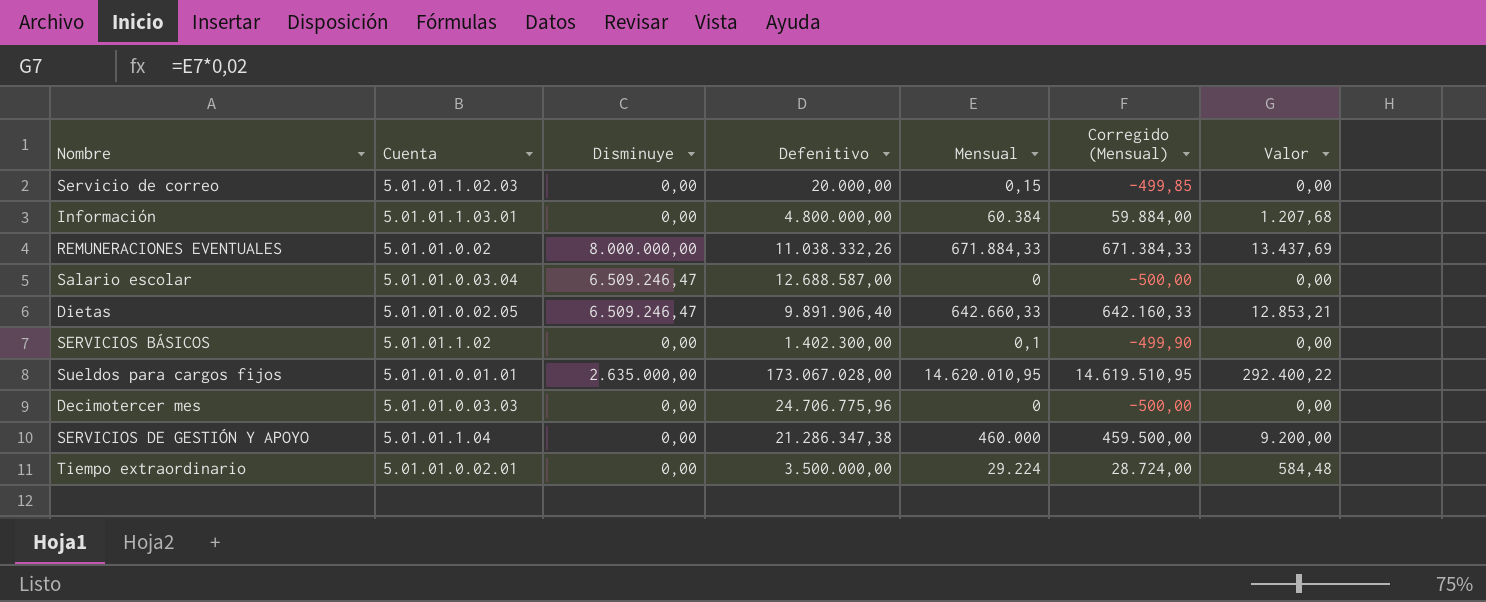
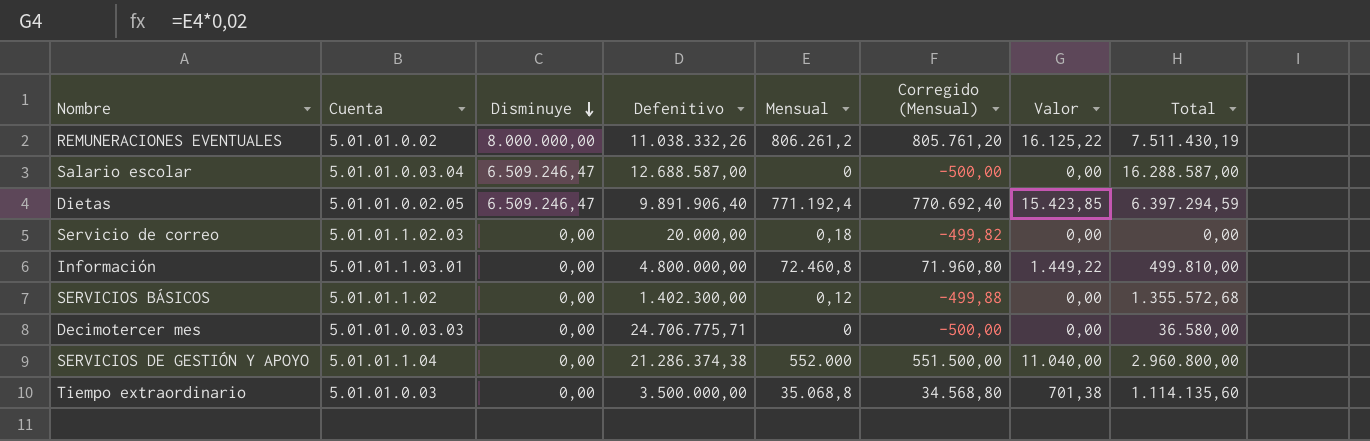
row order: none -> Disminuye descending
column Total | position: none -> 8
row Sueldos para cargos fijos: 5.01.01.0.01.01 | 2.635.000,00 | 173.067.028,00 | 14.620.010,95 | 14.619.510,95 | 292.400,22 -> none
REMUNERACIONES EVENTUALES | Mensual: 671.884,33 -> 806.261,2
REMUNERACIONES EVENTUALES | Corregido (Mensual): 671.384,33 -> 805.761,20
REMUNERACIONES EVENTUALES | Valor: 13.437,69 -> 16.125,22
Dietas | Mensual: 642.660,33 -> 771.192,4
Dietas | Corregido (Mensual): 642.160,33 -> 770.692,40
Dietas | Valor: 12.853,21 -> 15.423,85
Servicio de correo | Mensual: 0,15 -> 0,18
Servicio de correo | Corregido (Mensual): -499,85 -> -499,82
Información | Mensual: 60.384 -> 72.460,8
Información | Corregido (Mensual): 59.884,00 -> 71.960,80
Información | Valor: 1.207,68 -> 1.449,22
SERVICIOS BÁSICOS | Mensual: 0,1 -> 0,12
SERVICIOS BÁSICOS | Corregido (Mensual): -499,90 -> -499,88
Decimotercer mes | Defenitivo: 24.706.775,96 -> 24.706.775,71
SERVICIOS DE GESTIÓN Y APOYO | Defenitivo: 21.286.347,38 -> 21.286.374,38
SERVICIOS DE GESTIÓN Y APOYO | Mensual: 460.000 -> 552.000
SERVICIOS DE GESTIÓN Y APOYO | Corregido (Mensual): 459.500,00 -> 551.500,00
SERVICIOS DE GESTIÓN Y APOYO | Valor: 9.200,00 -> 11.040,00
Tiempo extraordinario | Cuenta: 5.01.01.0.02.01 -> 5.01.01.0.03
Tiempo extraordinario | Mensual: 29.224 -> 35.068,8
Tiempo extraordinario | Corregido (Mensual): 28.724,00 -> 34.568,80
Tiempo extraordinario | Valor: 584,48 -> 701,38

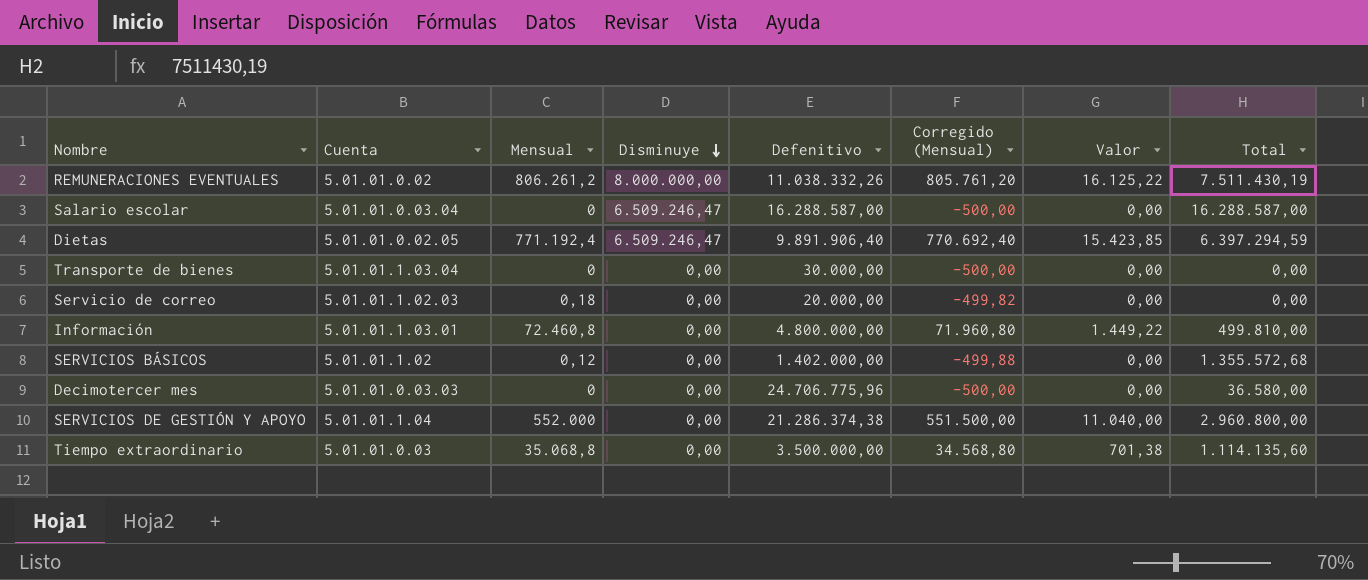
column Mensual | position: 5 -> 3
Salario escolar | Defenitivo: 12.688.587,00 -> 16.288.587,00
row Transporte de bienes: none -> 5.01.01.1.03.04 | 0 | 0,00 | 30.000,00 | -500,00 | 0,00 | 0,00
SERVICIOS BÁSICOS | Defenitivo: 1.402.300,00 -> 1.402.000,00
Decimotercer mes | Defenitivo: 24.706.775,71 -> 24.706.775,96

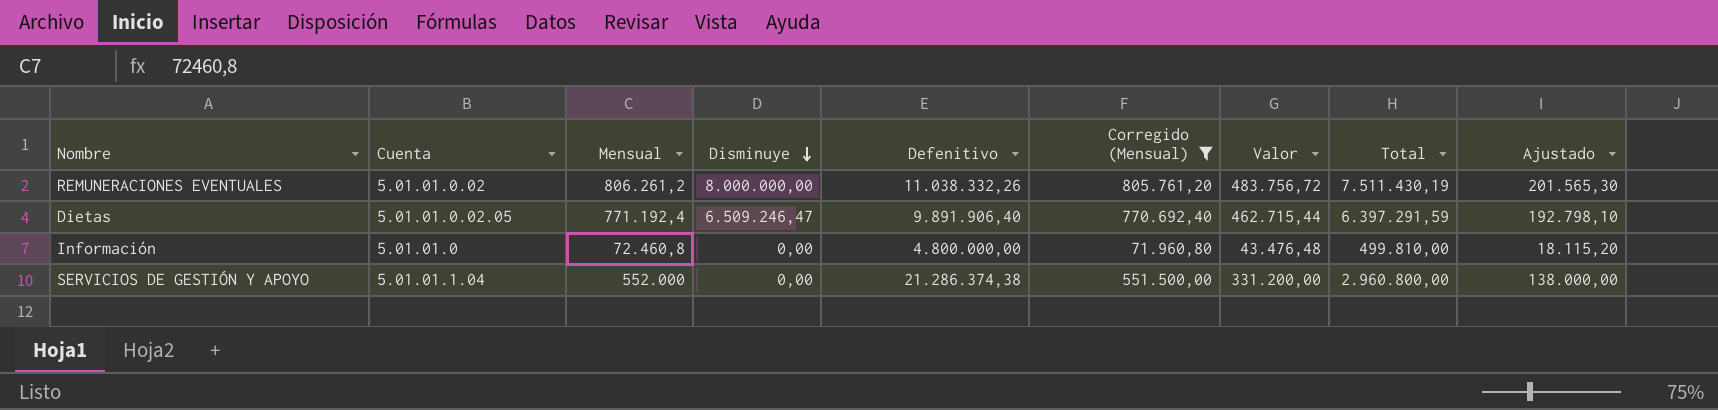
filter: none -> Corregido (Mensual) >= 71.960,80
column Valor | formula: [Mensual] * 0,02 -> [Mensual] * 0,6
column Ajustado | formula: none -> [Mensual] * 0,25
Dietas | Total: 6.397.294,59 -> 6.397.291,59
Información | Cuenta: 5.01.01.1.03.01 -> 5.01.01.0

